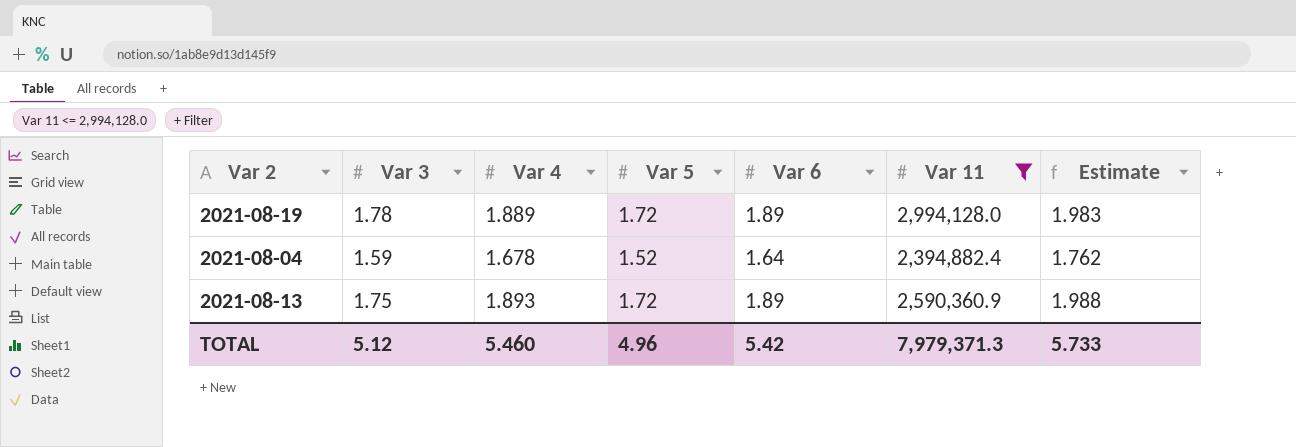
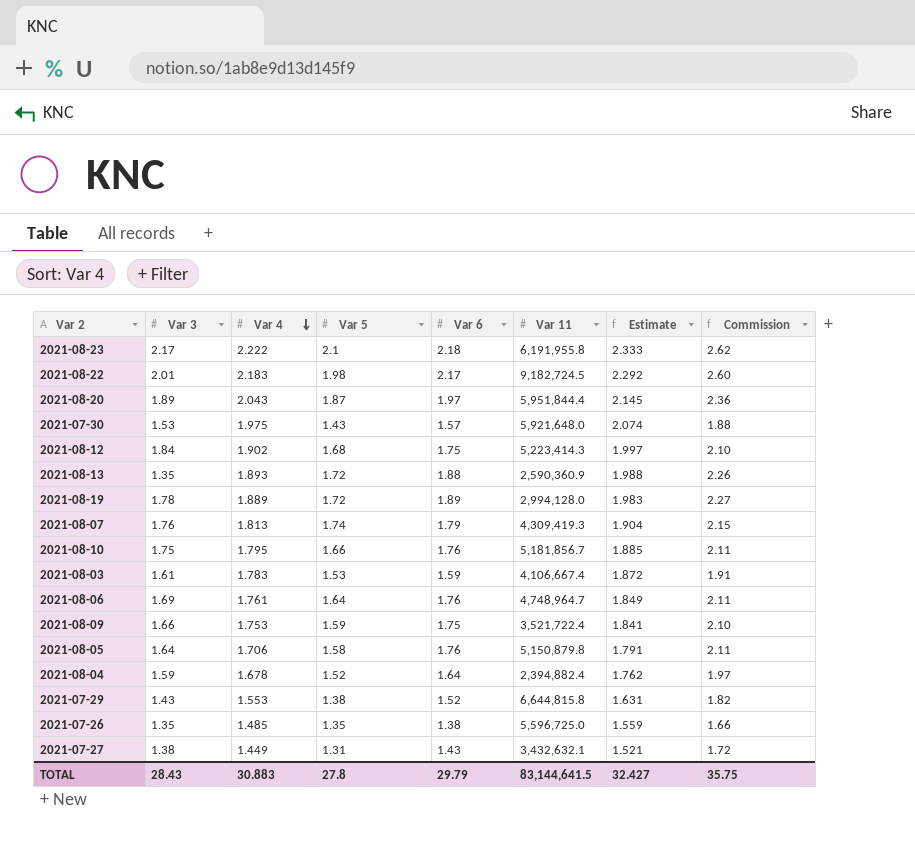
filter: Var 11 <= 2,994,128.0 -> none
row order: none -> Var 4 descending
column Commission | formula: none -> [Var 6] * 1.2
2021-08-13 | Var 3: 1.75 -> 1.35
2021-08-13 | Var 6: 1.89 -> 1.88
TOTAL | Var 3: 5.12 -> 28.43
TOTAL | Var 4: 5.460 -> 30.883
TOTAL | Var 5: 4.96 -> 27.8
TOTAL | Var 6: 5.42 -> 29.79
TOTAL | Var 11: 7,979,371.3 -> 83,144,641.5
TOTAL | Estimate: 5.733 -> 32.427

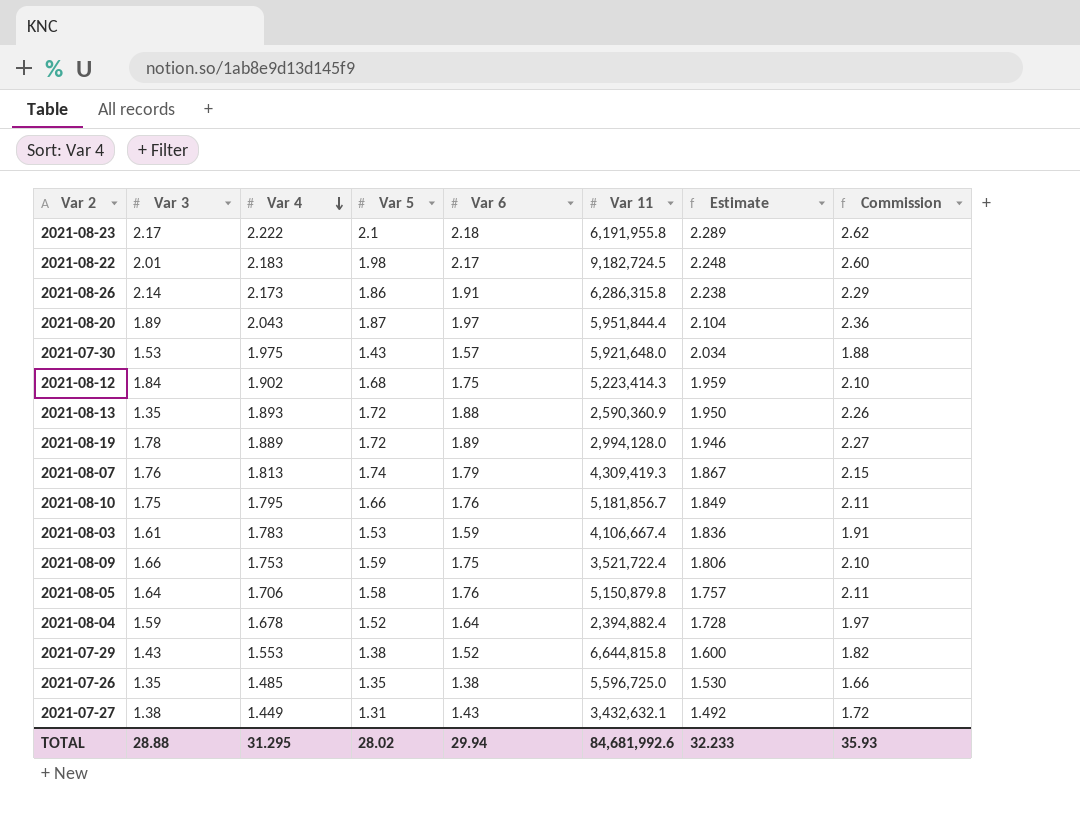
column Estimate | formula: [Var 4] * 1.05 -> [Var 4] * 1.03
row 2021-08-06: 1.69 | 1.761 | 1.64 | 1.76 | 4,748,964.7 | 1.849 | 2.11 -> none
row 2021-08-26: none -> 2.14 | 2.173 | 1.86 | 1.91 | 6,286,315.8 | 2.238 | 2.29
TOTAL | Var 3: 28.43 -> 28.88
TOTAL | Var 4: 30.883 -> 31.295
TOTAL | Var 5: 27.8 -> 28.02
TOTAL | Var 6: 29.79 -> 29.94
TOTAL | Var 11: 83,144,641.5 -> 84,681,992.6
TOTAL | Estimate: 32.427 -> 32.233
TOTAL | Commission: 35.75 -> 35.93

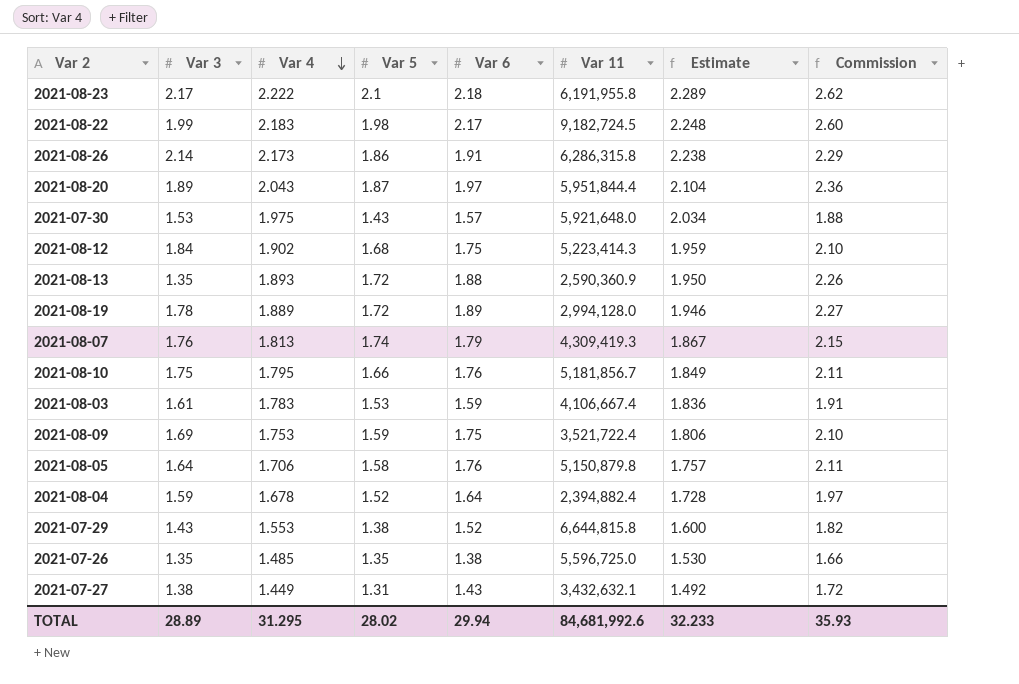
2021-08-22 | Var 3: 2.01 -> 1.99
2021-08-09 | Var 3: 1.66 -> 1.69
TOTAL | Var 3: 28.88 -> 28.89

